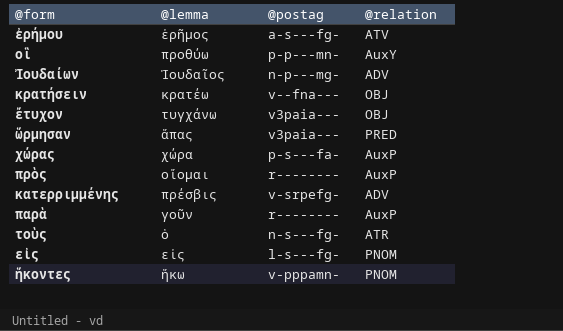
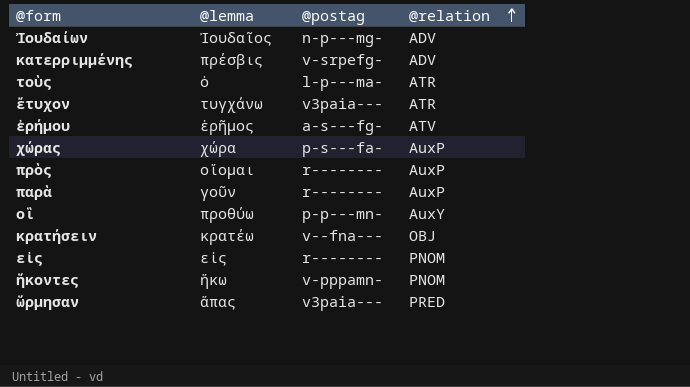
row order: none -> @relation ascending
τοὺς | @postag: n-s---fg- -> l-p---ma-
ἔτυχον | @relation: OBJ -> ATR
εἰς | @postag: l-s---fg- -> r--------

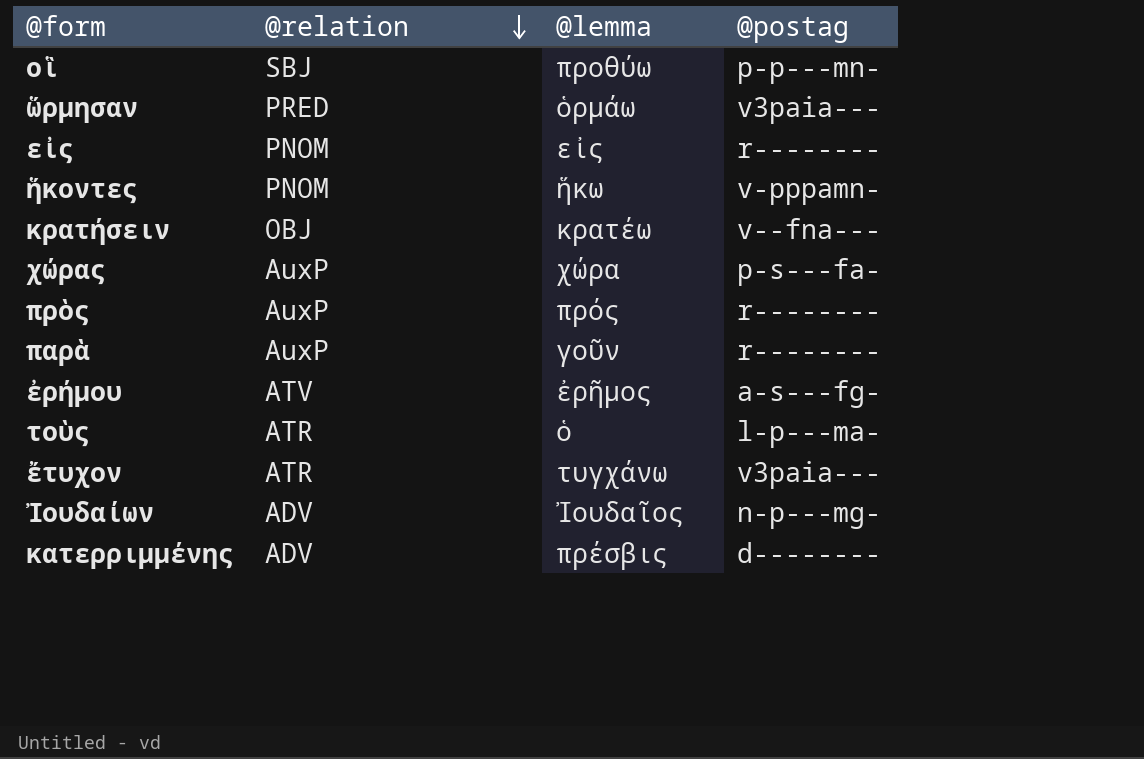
row order: @relation ascending -> @relation descending
column @relation | position: 4 -> 2
οἳ | @relation: AuxY -> SBJ
ὥρμησαν | @lemma: ἅπας -> ὁρμάω
πρὸς | @lemma: οἴομαι -> πρός
κατερριμμένης | @postag: v-srpefg- -> d--------

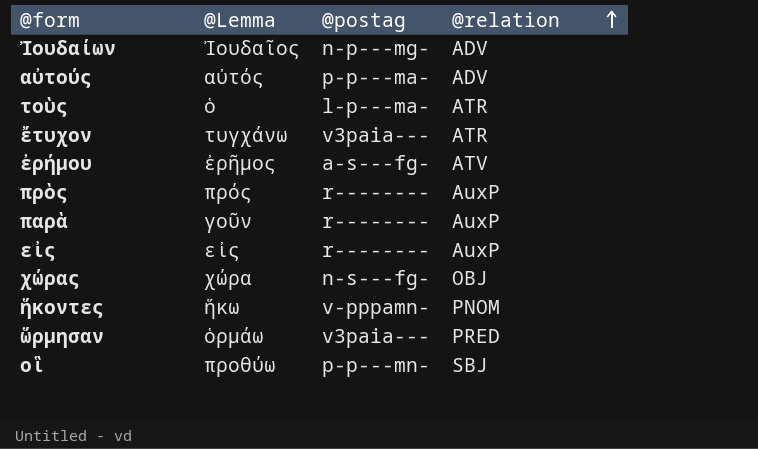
row order: @relation descending -> @relation ascending
column name: @lemma -> @Lemma
column @relation | position: 2 -> 4
row κρατήσειν: OBJ | κρατέω | v--fna--- -> none
row κατερριμμένης: ADV | πρέσβις | d-------- -> none
row αὐτούς: none -> αὐτός | p-p---ma- | ADV
εἰς | @relation: PNOM -> AuxP
χώρας | @postag: p-s---fa- -> n-s---fg-
χώρας | @relation: AuxP -> OBJ

